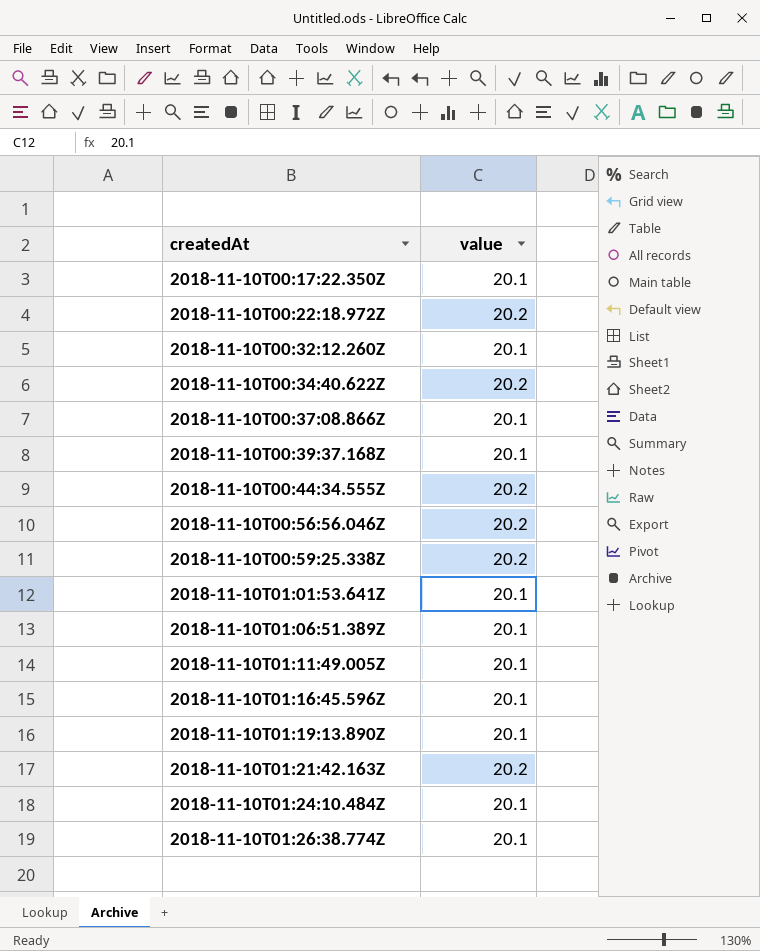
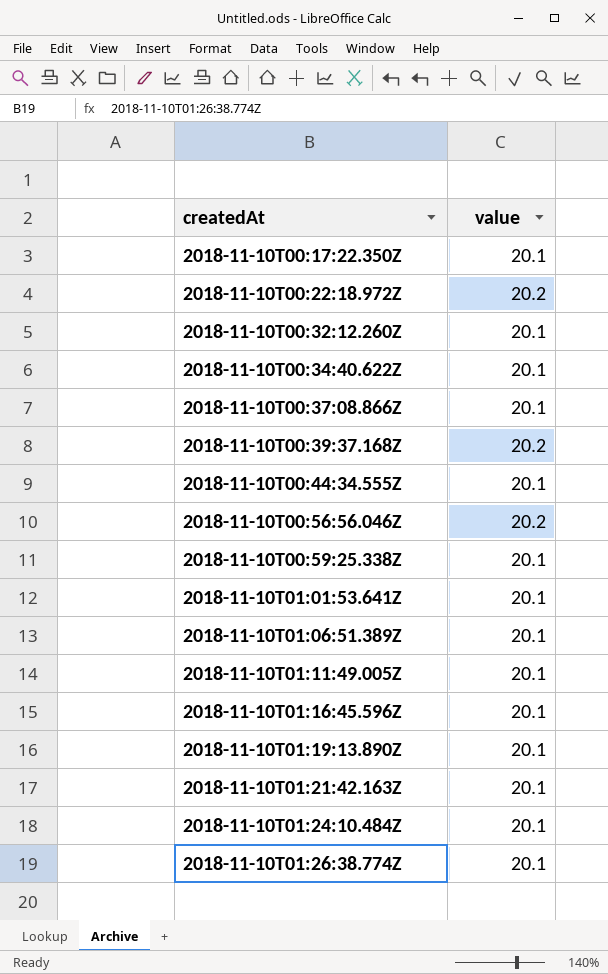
2018-11-10T00:34:40.622Z | value: 20.2 -> 20.1
2018-11-10T00:39:37.168Z | value: 20.1 -> 20.2
2018-11-10T00:44:34.555Z | value: 20.2 -> 20.1
2018-11-10T00:59:25.338Z | value: 20.2 -> 20.1
2018-11-10T01:21:42.163Z | value: 20.2 -> 20.1

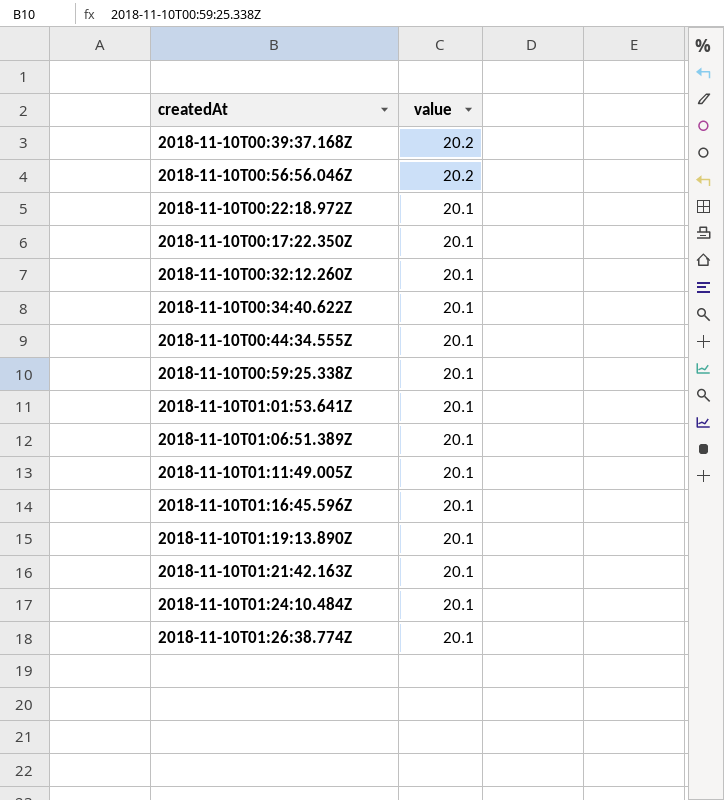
row order: createdAt ascending -> value descending
row 2018-11-10T00:37:08.866Z: 20.1 -> none
2018-11-10T00:22:18.972Z | value: 20.2 -> 20.1

